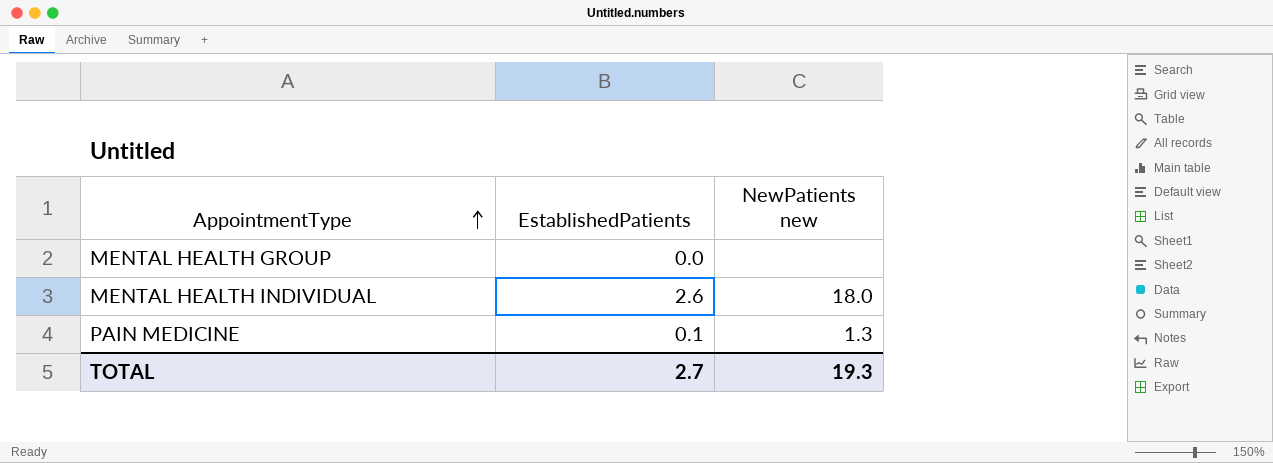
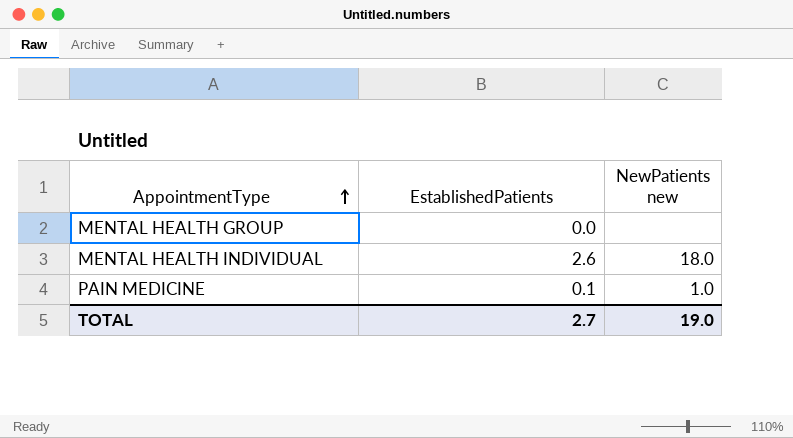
PAIN MEDICINE | NewPatients new: 1.3 -> 1.0
TOTAL | NewPatients new: 19.3 -> 19.0

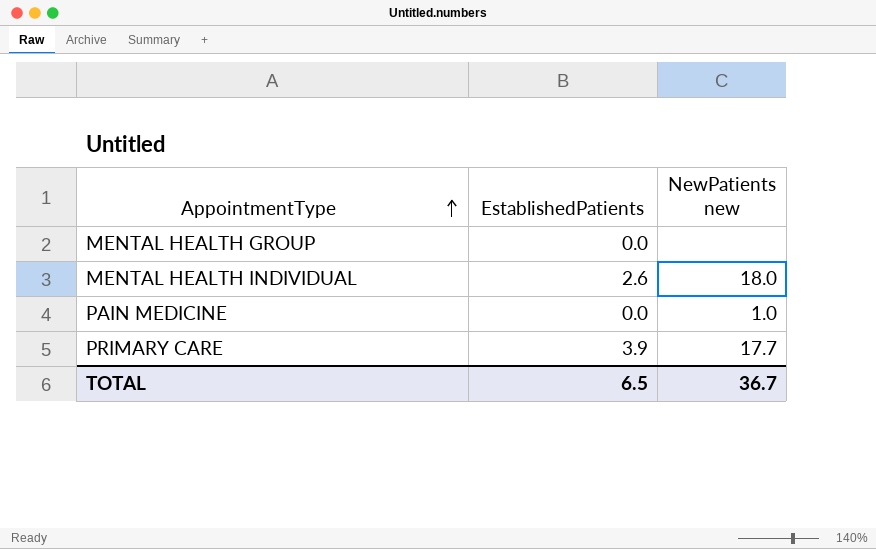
PAIN MEDICINE | EstablishedPatients: 0.1 -> 0.0
row PRIMARY CARE: none -> 3.9 | 17.7
TOTAL | EstablishedPatients: 2.7 -> 6.5
TOTAL | NewPatients new: 19.0 -> 36.7

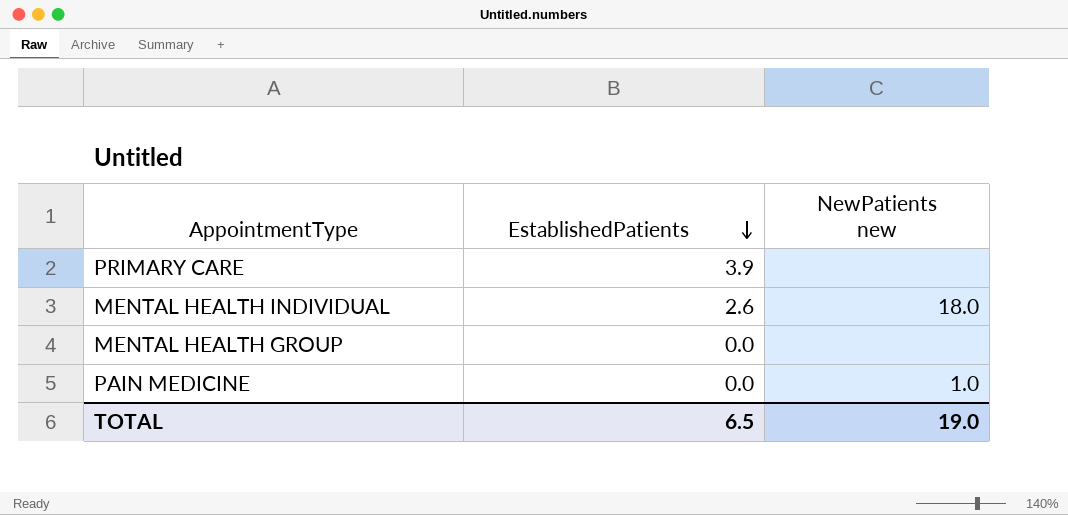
row order: AppointmentType ascending -> EstablishedPatients descending
PRIMARY CARE | NewPatients new: 17.7 -> none
TOTAL | NewPatients new: 36.7 -> 19.0

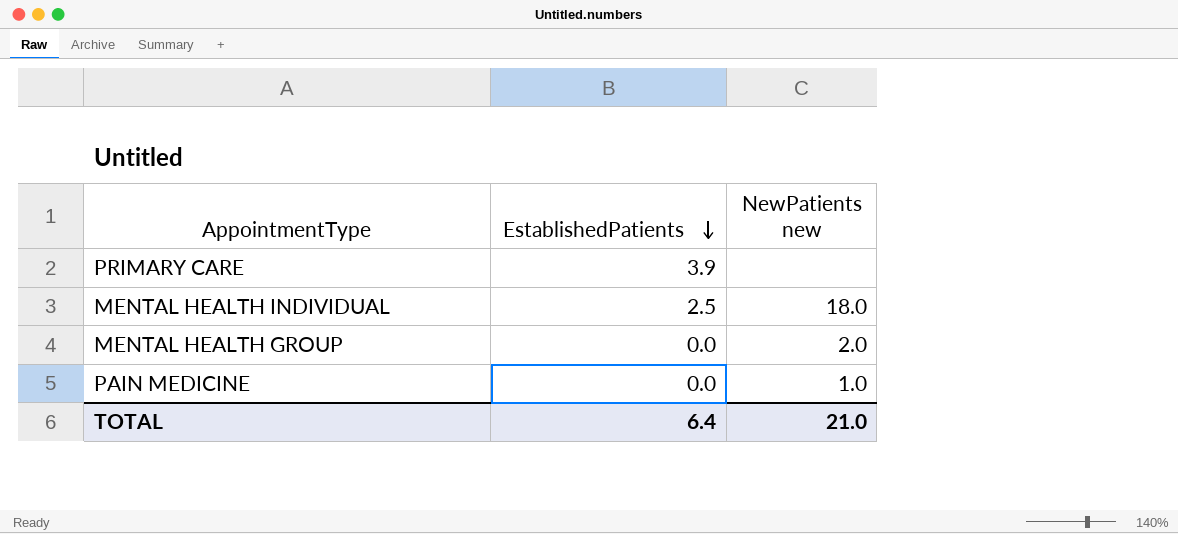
MENTAL HEALTH INDIVIDUAL | EstablishedPatients: 2.6 -> 2.5
MENTAL HEALTH GROUP | NewPatients new: none -> 2.0
TOTAL | EstablishedPatients: 6.5 -> 6.4
TOTAL | NewPatients new: 19.0 -> 21.0

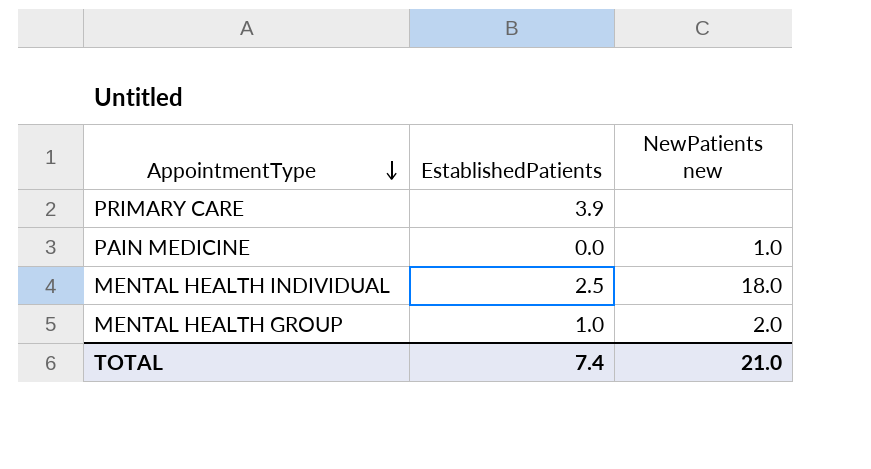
row order: EstablishedPatients descending -> AppointmentType descending
MENTAL HEALTH GROUP | EstablishedPatients: 0.0 -> 1.0
TOTAL | EstablishedPatients: 6.4 -> 7.4

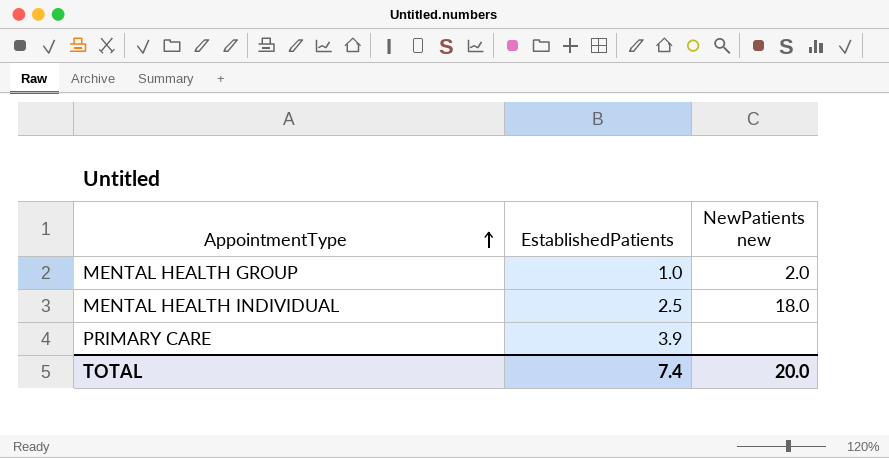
row order: AppointmentType descending -> AppointmentType ascending
row PAIN MEDICINE: 0.0 | 1.0 -> none
TOTAL | NewPatients new: 21.0 -> 20.0

